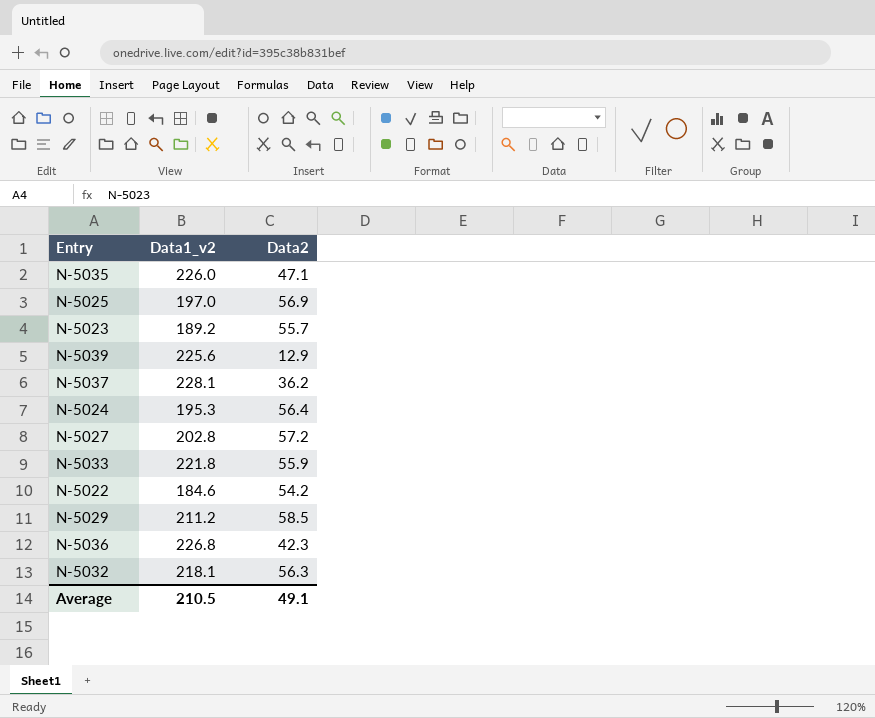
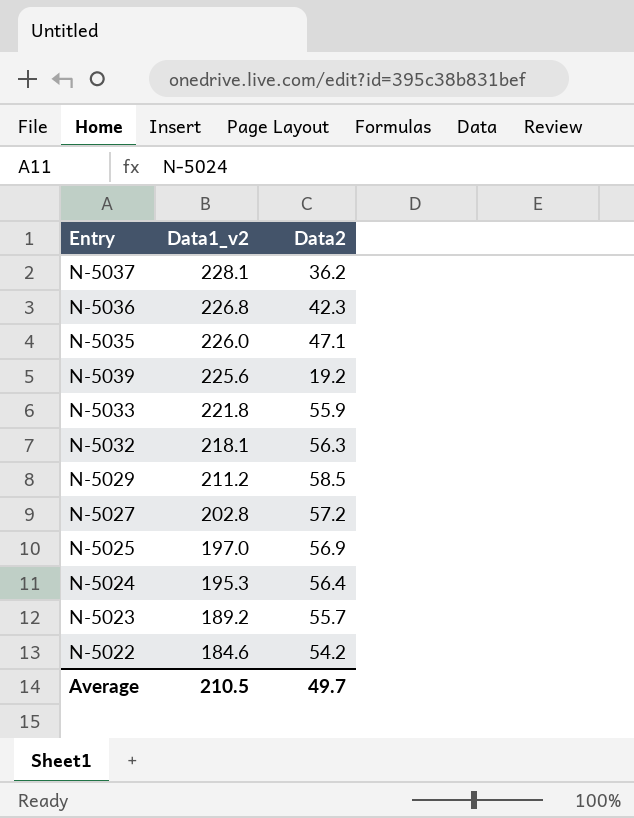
row order: none -> Data1_v2 descending
N-5039 | Data2: 12.9 -> 19.2
Average | Data2: 49.1 -> 49.7

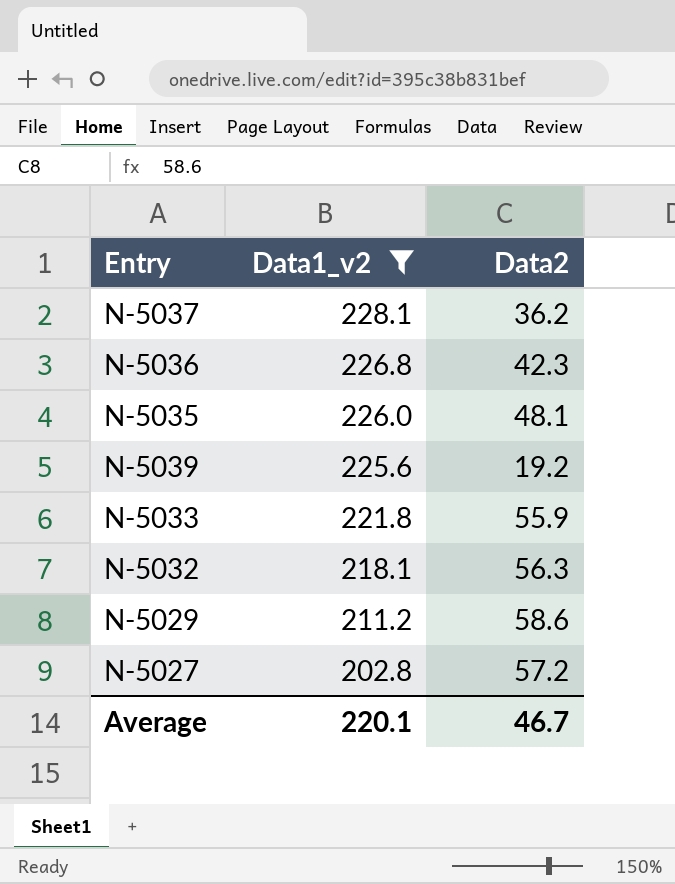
filter: none -> Data1_v2 >= 202.8
N-5035 | Data2: 47.1 -> 48.1
N-5029 | Data2: 58.5 -> 58.6
Average | Data1_v2: 210.5 -> 220.1
Average | Data2: 49.7 -> 46.7

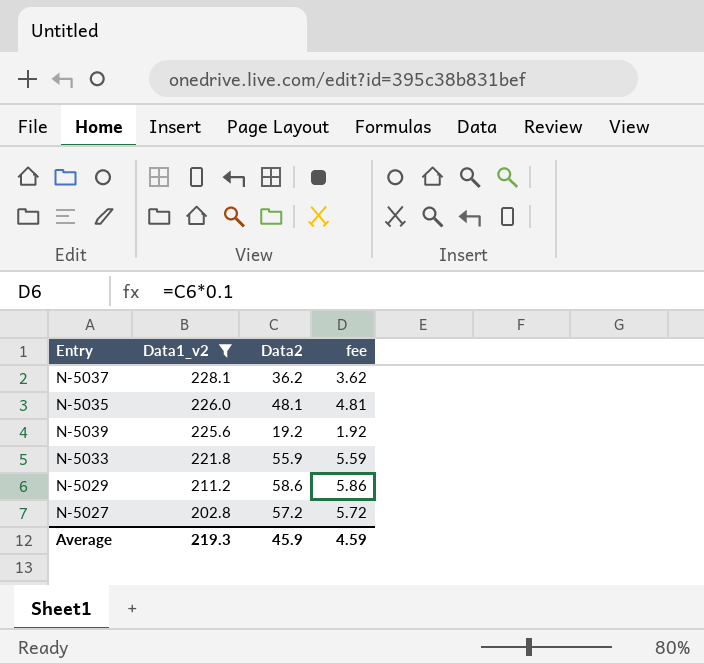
column fee | formula: none -> [Data2] * 0.1
row N-5036: 226.8 | 42.3 -> none
row N-5032: 218.1 | 56.3 -> none
Average | Data1_v2: 220.1 -> 219.3
Average | Data2: 46.7 -> 45.9

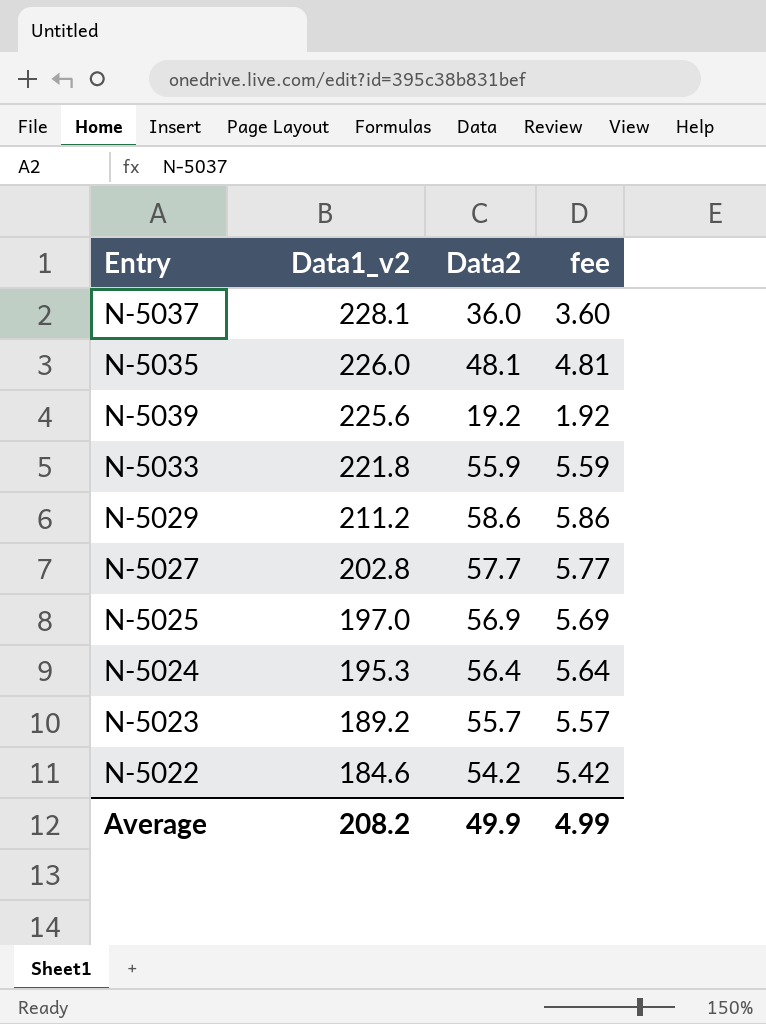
filter: Data1_v2 >= 202.8 -> none
N-5037 | Data2: 36.2 -> 36.0
N-5037 | fee: 3.62 -> 3.60
N-5027 | Data2: 57.2 -> 57.7
N-5027 | fee: 5.72 -> 5.77
Average | Data1_v2: 219.3 -> 208.2
Average | Data2: 45.9 -> 49.9
Average | fee: 4.59 -> 4.99

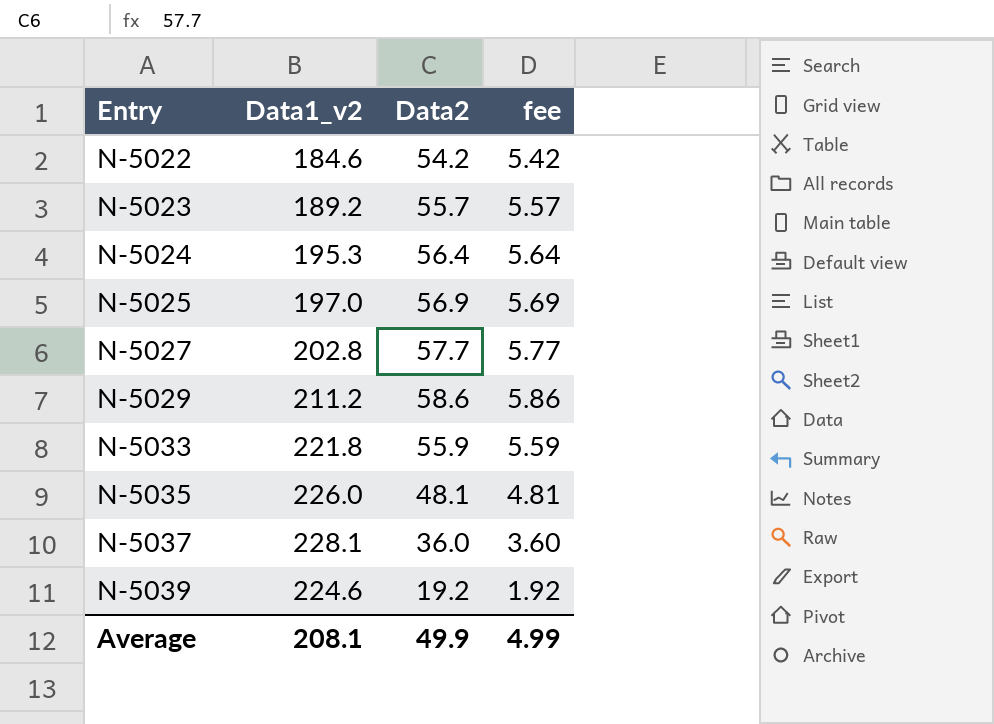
row order: Data1_v2 descending -> Entry ascending
N-5039 | Data1_v2: 225.6 -> 224.6
Average | Data1_v2: 208.2 -> 208.1

